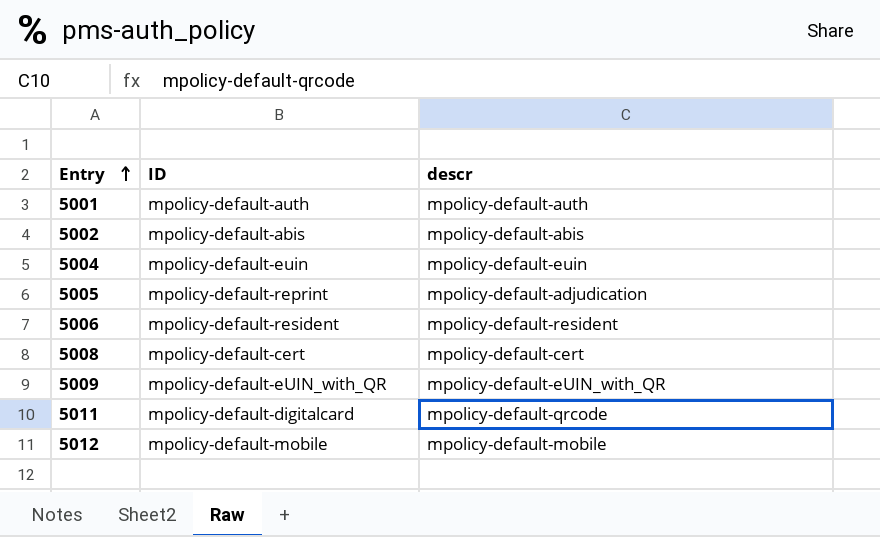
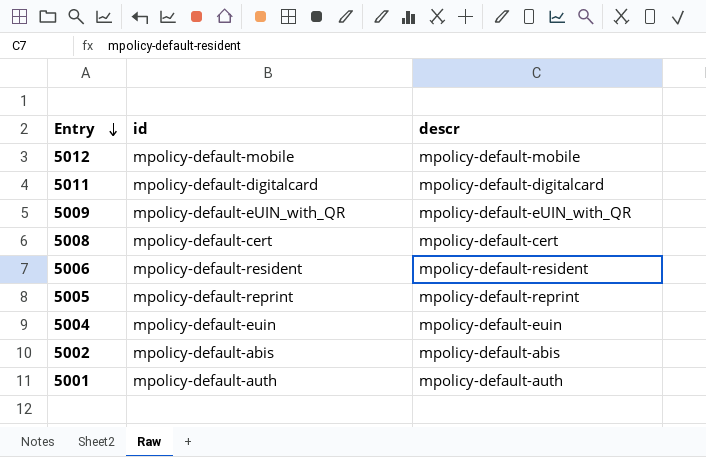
row order: Entry ascending -> Entry descending
column name: ID -> id
5011 | descr: mpolicy-default-qrcode -> mpolicy-default-digitalcard
5005 | descr: mpolicy-default-adjudication -> mpolicy-default-reprint

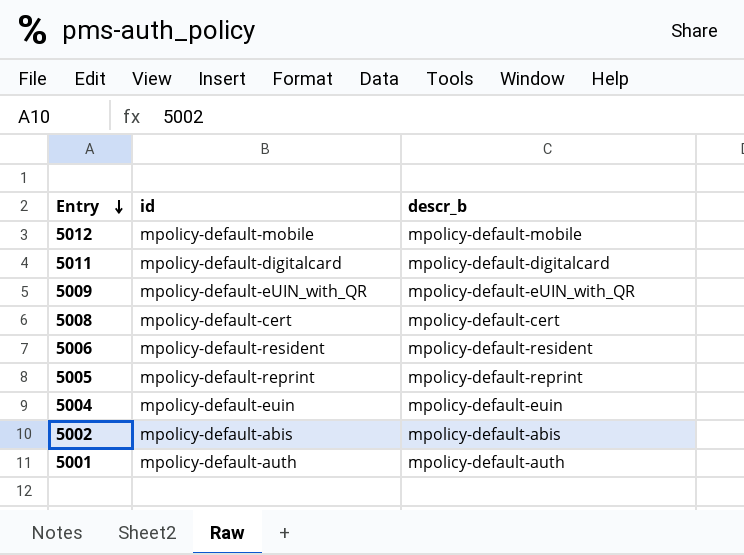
column name: descr -> descr_b

